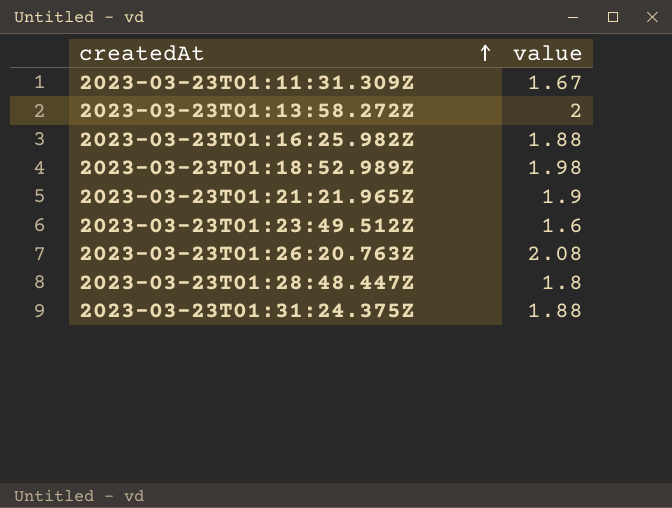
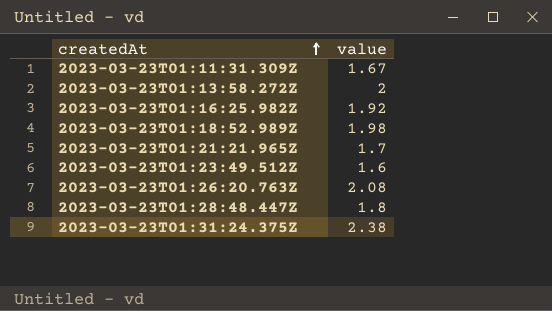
2023-03-23T01:16:25.982Z | value: 1.88 -> 1.92
2023-03-23T01:21:21.965Z | value: 1.9 -> 1.7
2023-03-23T01:31:24.375Z | value: 1.88 -> 2.38

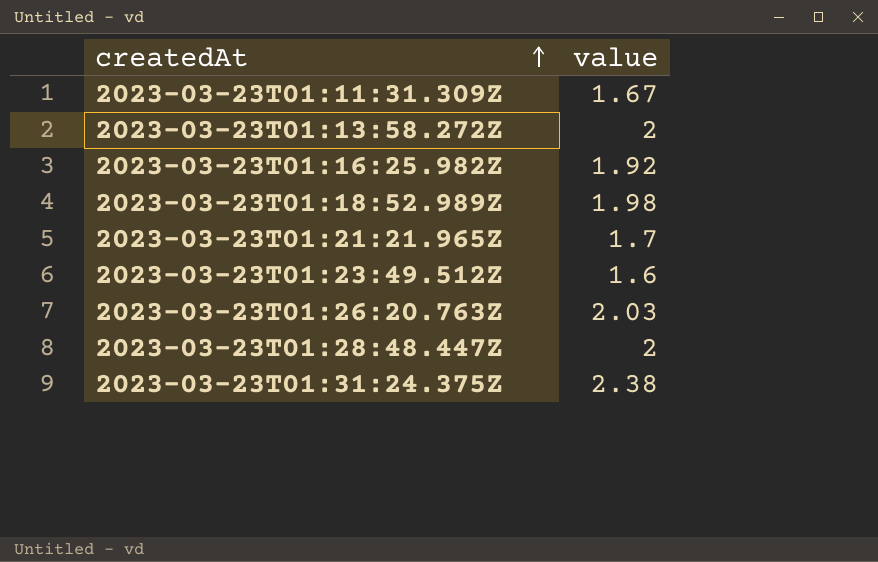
2023-03-23T01:26:20.763Z | value: 2.08 -> 2.03
2023-03-23T01:28:48.447Z | value: 1.8 -> 2

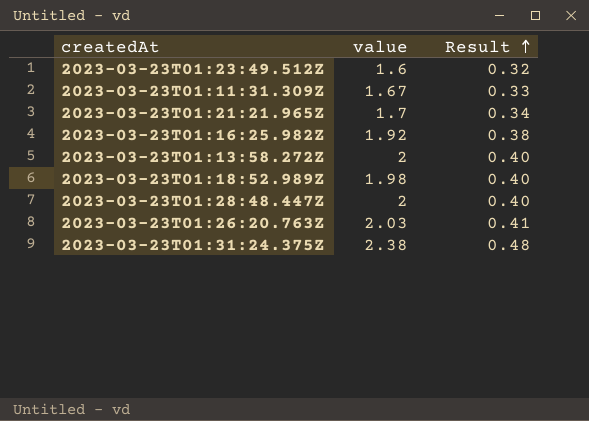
row order: createdAt ascending -> Result ascending
column Result | formula: none -> [value] * 0.2

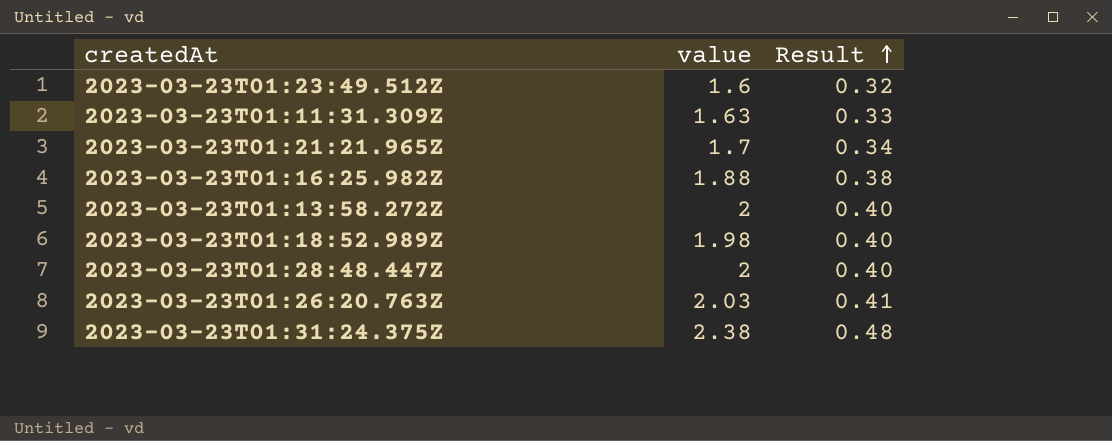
2023-03-23T01:11:31.309Z | value: 1.67 -> 1.63
2023-03-23T01:16:25.982Z | value: 1.92 -> 1.88

